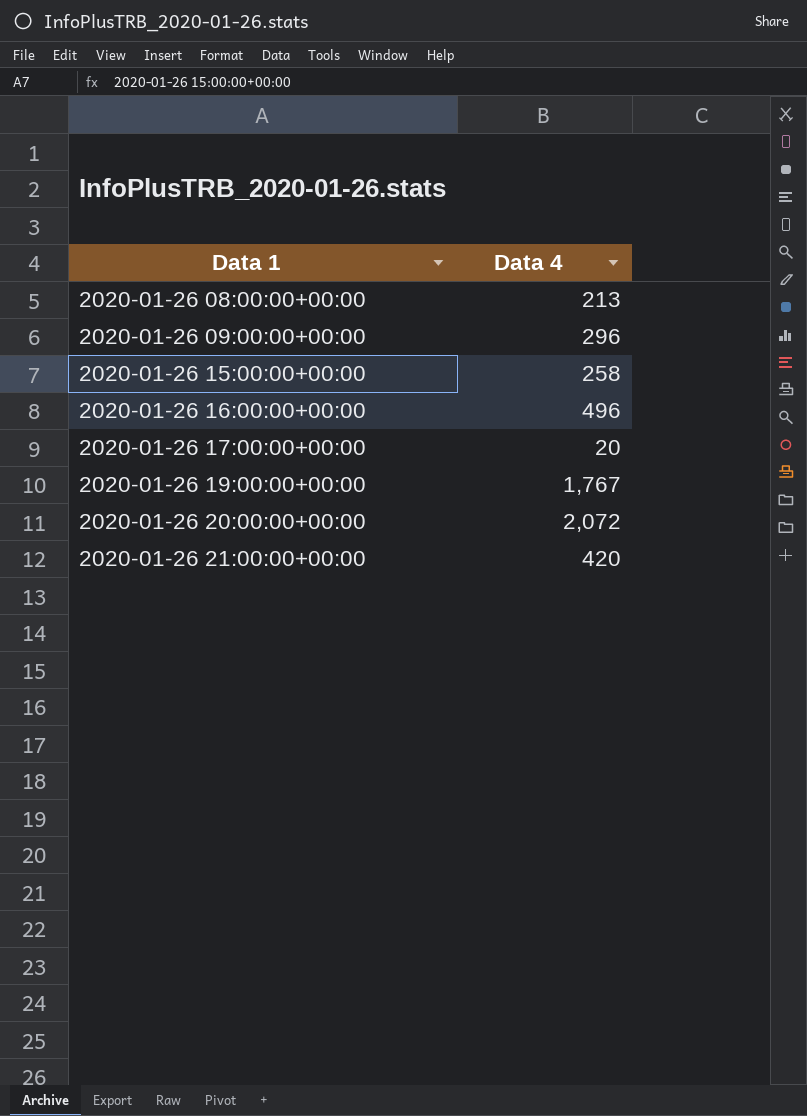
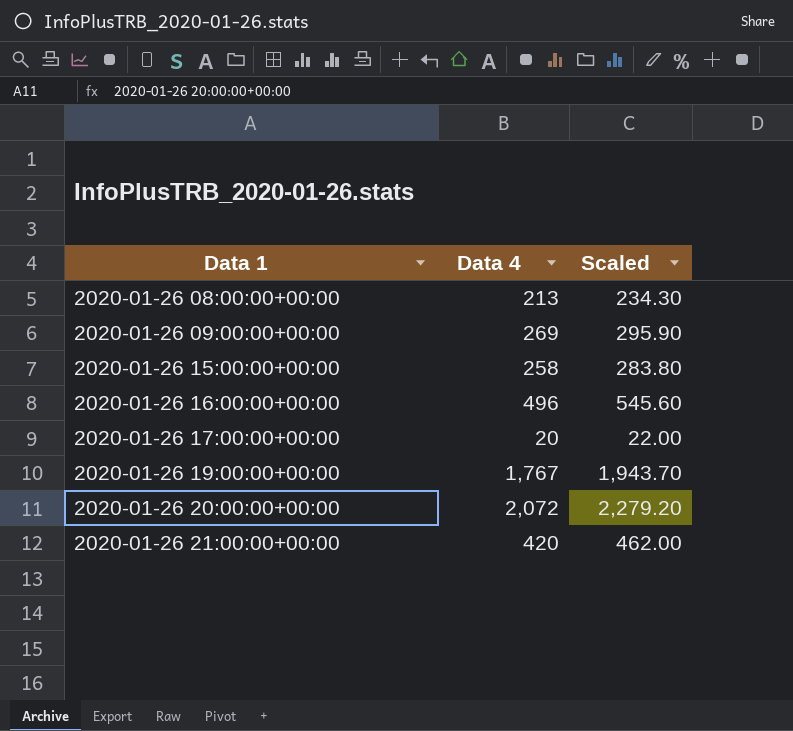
column Scaled | formula: none -> [Data 4] * 1.1
2020-01-26 09:00:00+00:00 | Data 4: 296 -> 269

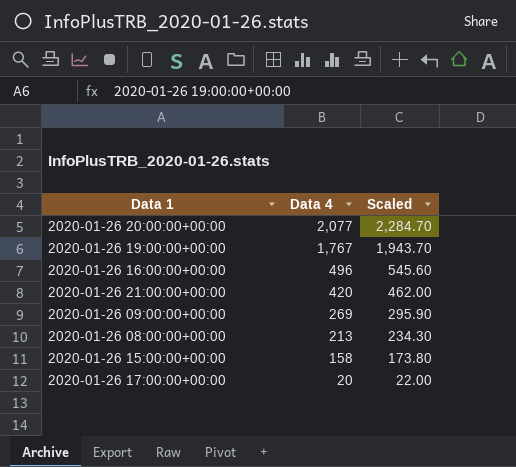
row order: Data 1 ascending -> Data 4 descending
2020-01-26 20:00:00+00:00 | Data 4: 2,072 -> 2,077
2020-01-26 20:00:00+00:00 | Scaled: 2,279.20 -> 2,284.70
2020-01-26 15:00:00+00:00 | Data 4: 258 -> 158
2020-01-26 15:00:00+00:00 | Scaled: 283.80 -> 173.80

